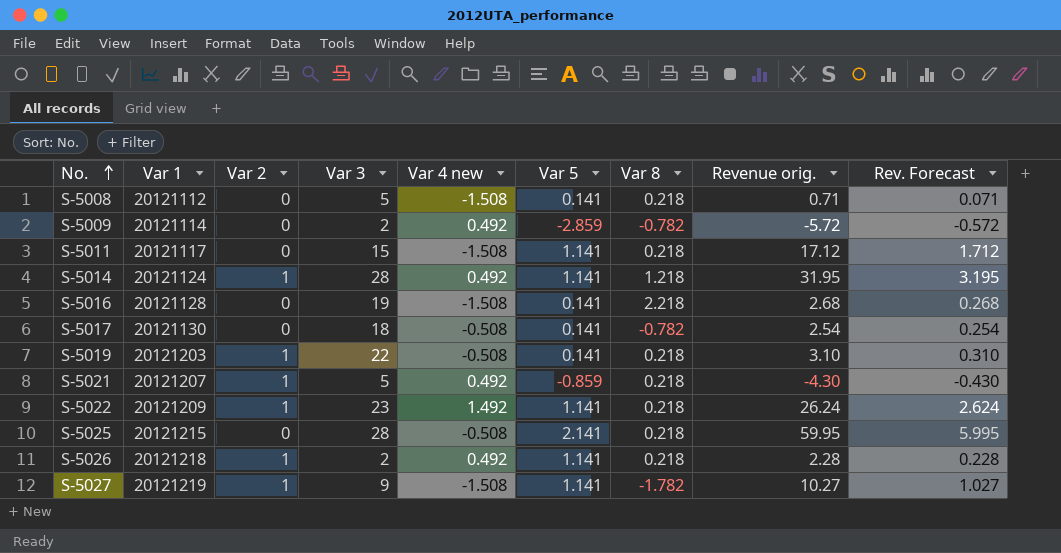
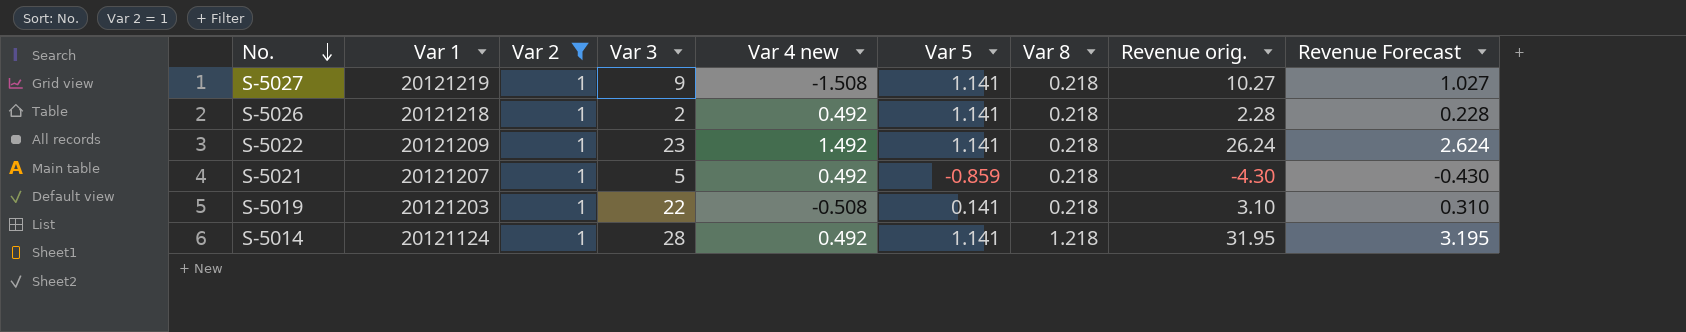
filter: none -> Var 2 = 1
row order: No. ascending -> No. descending
column name: Rev. Forecast -> Revenue Forecast
S-5027 | Var 8: -1.782 -> 0.218

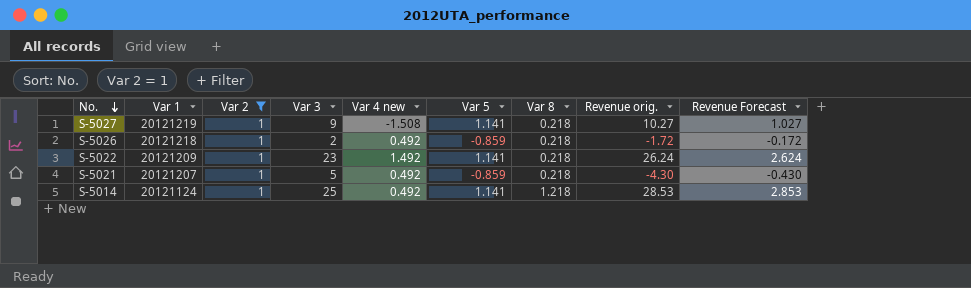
row S-5019: 20121203 | 1 | 22 | -0.508 | 0.141 | 0.218 | 3.10 | 0.310 -> none
S-5026 | Var 5: 1.141 -> -0.859
S-5026 | Revenue orig.: 2.28 -> -1.72
S-5026 | Revenue Forecast: 0.228 -> -0.172
S-5014 | Var 3: 28 -> 25
S-5014 | Revenue orig.: 31.95 -> 28.53
S-5014 | Revenue Forecast: 3.195 -> 2.853

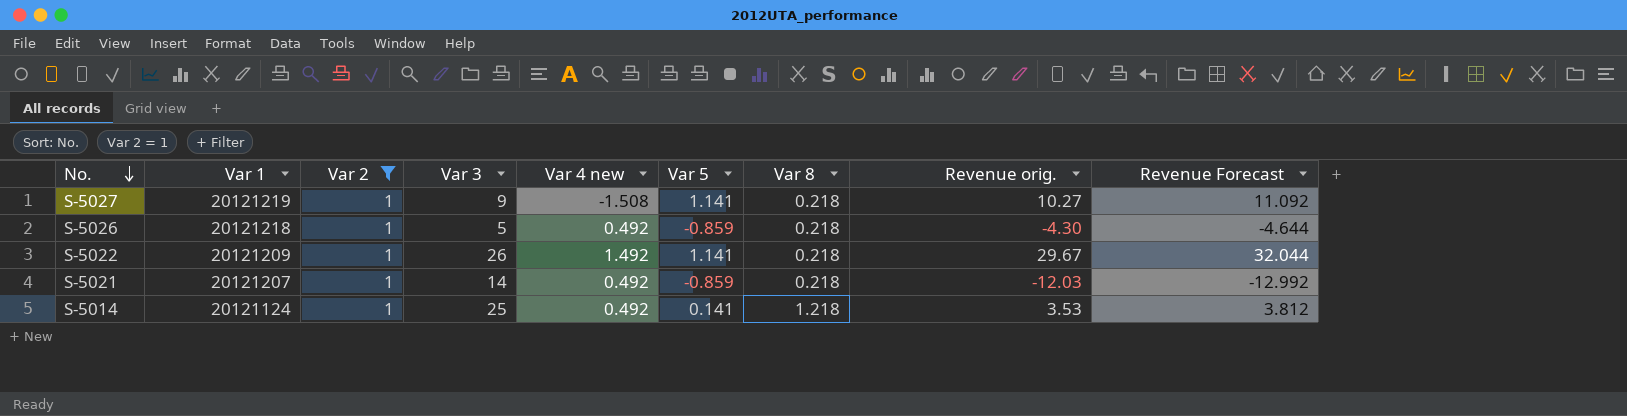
column Revenue Forecast | formula: [Revenue orig.] * 0.1 -> [Revenue orig.] * 1.08
S-5026 | Var 3: 2 -> 5
S-5026 | Revenue orig.: -1.72 -> -4.30
S-5022 | Var 3: 23 -> 26
S-5022 | Revenue orig.: 26.24 -> 29.67
S-5021 | Var 3: 5 -> 14
S-5021 | Revenue orig.: -4.30 -> -12.03
S-5014 | Var 5: 1.141 -> 0.141
S-5014 | Revenue orig.: 28.53 -> 3.53

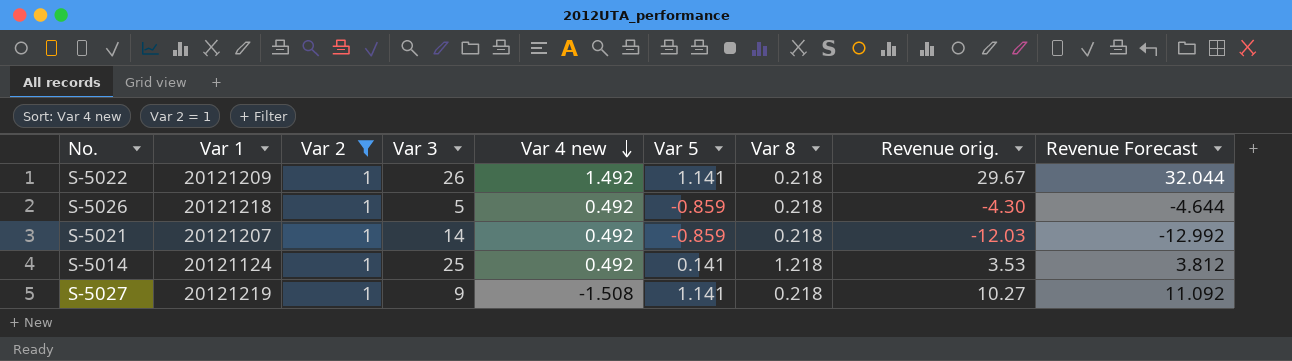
row order: No. descending -> Var 4 new descending

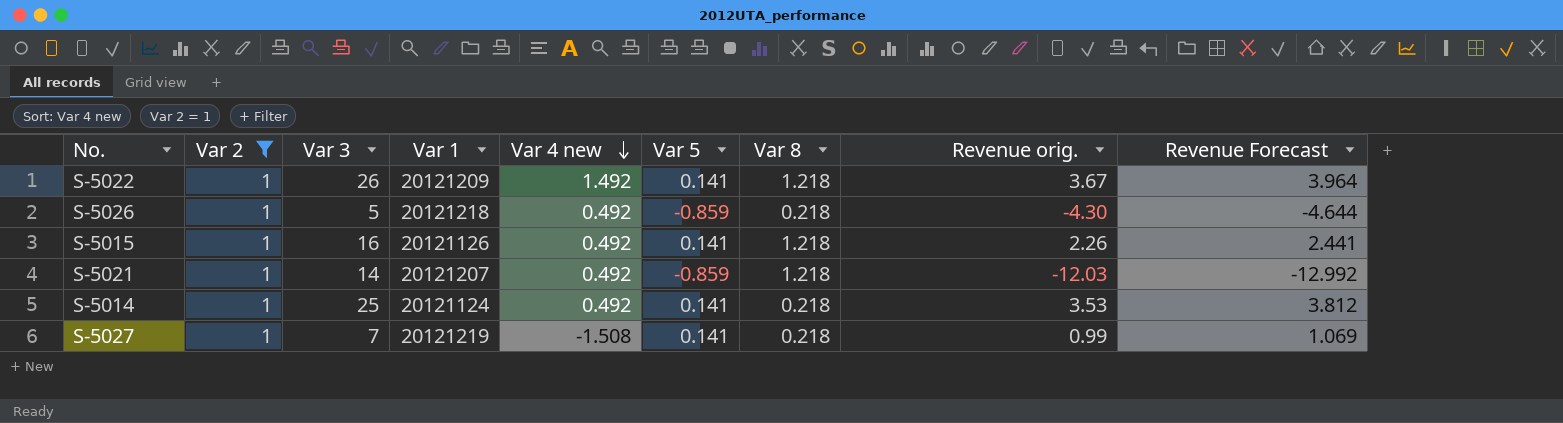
column Var 1 | position: 2 -> 4
S-5022 | Var 5: 1.141 -> 0.141
S-5022 | Var 8: 0.218 -> 1.218
S-5022 | Revenue orig.: 29.67 -> 3.67
S-5022 | Revenue Forecast: 32.044 -> 3.964
row S-5015: none -> 1 | 16 | 20121126 | 0.492 | 0.141 | 1.218 | 2.26 | 2.441
S-5021 | Var 8: 0.218 -> 1.218
S-5014 | Var 8: 1.218 -> 0.218
S-5027 | Var 3: 9 -> 7
S-5027 | Var 5: 1.141 -> 0.141
S-5027 | Revenue orig.: 10.27 -> 0.99
S-5027 | Revenue Forecast: 11.092 -> 1.069

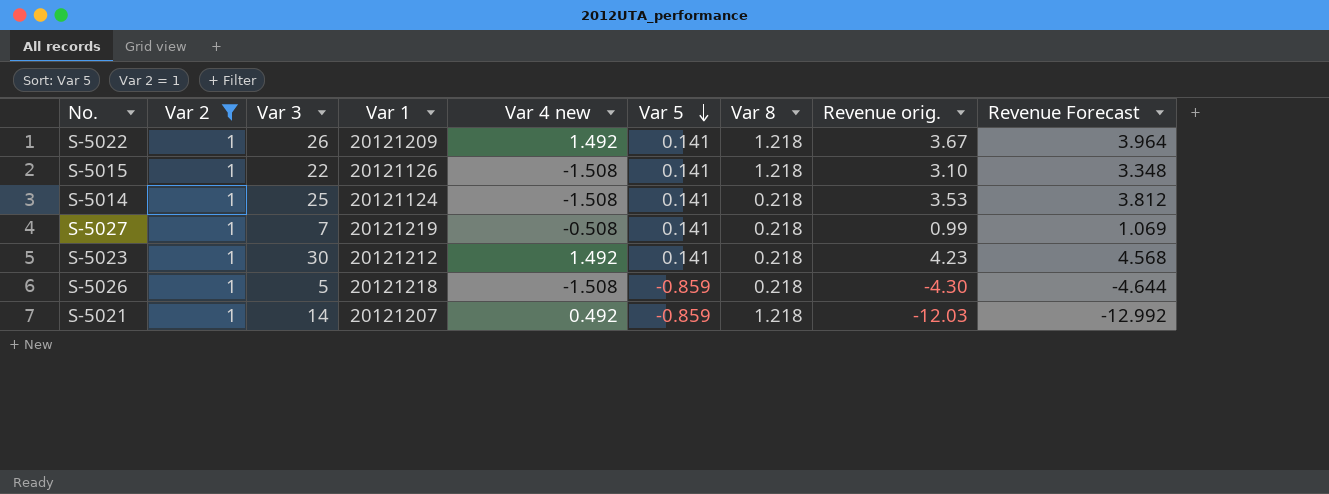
row order: Var 4 new descending -> Var 5 descending
S-5015 | Var 3: 16 -> 22
S-5015 | Var 4 new: 0.492 -> -1.508
S-5015 | Revenue orig.: 2.26 -> 3.10
S-5015 | Revenue Forecast: 2.441 -> 3.348
S-5014 | Var 4 new: 0.492 -> -1.508
S-5027 | Var 4 new: -1.508 -> -0.508
row S-5023: none -> 1 | 30 | 20121212 | 1.492 | 0.141 | 0.218 | 4.23 | 4.568
S-5026 | Var 4 new: 0.492 -> -1.508

